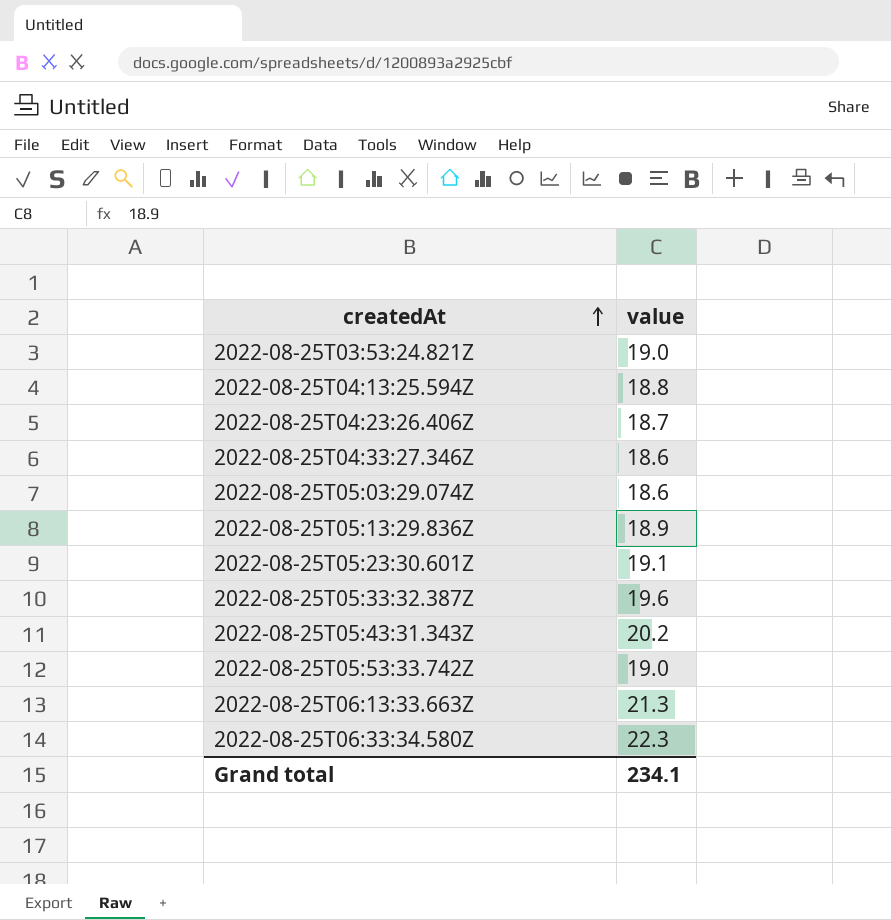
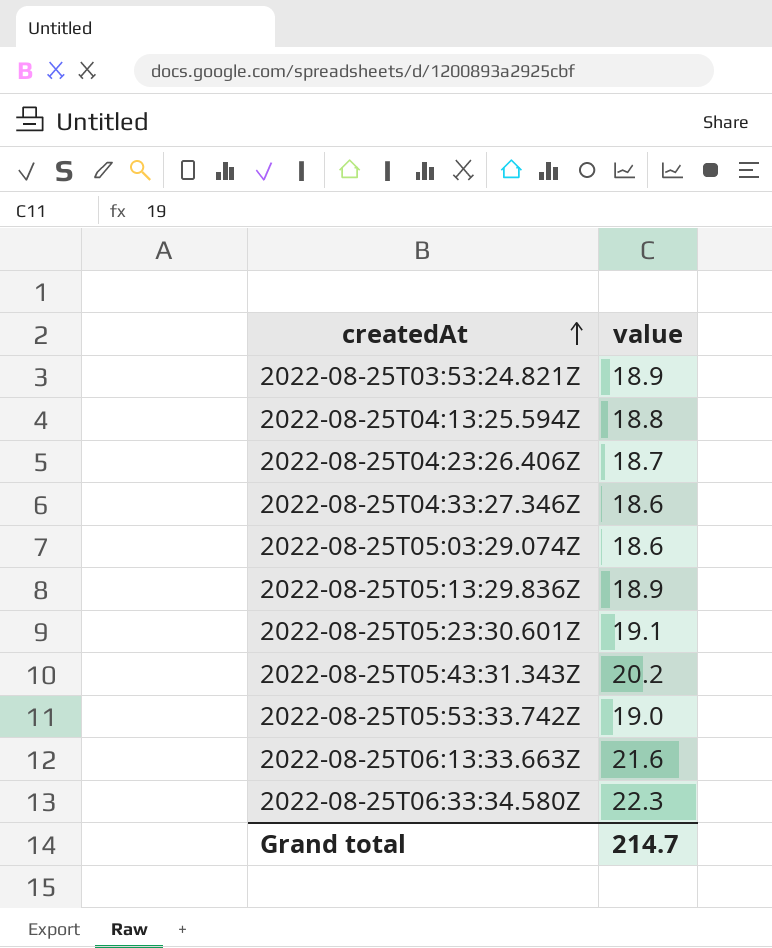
row 2022-08-25T05:33:32.387Z: 19.6 -> none
2022-08-25T03:53:24.821Z | value: 19.0 -> 18.9
2022-08-25T06:13:33.663Z | value: 21.3 -> 21.6
Grand total | value: 234.1 -> 214.7

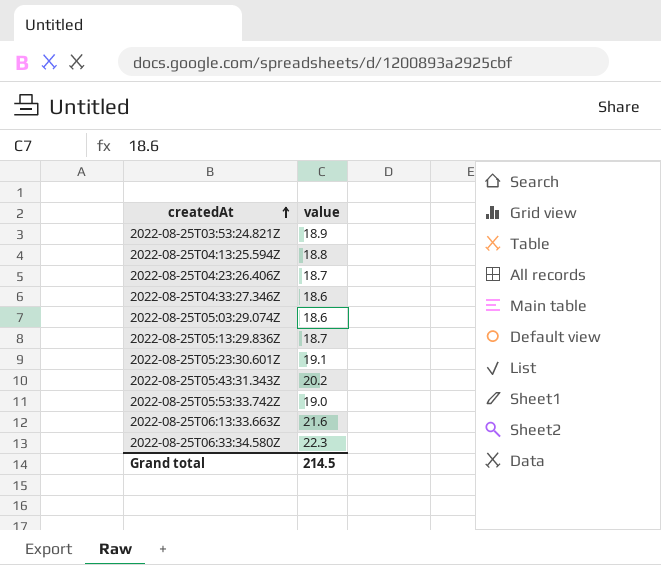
2022-08-25T05:13:29.836Z | value: 18.9 -> 18.7
Grand total | value: 214.7 -> 214.5

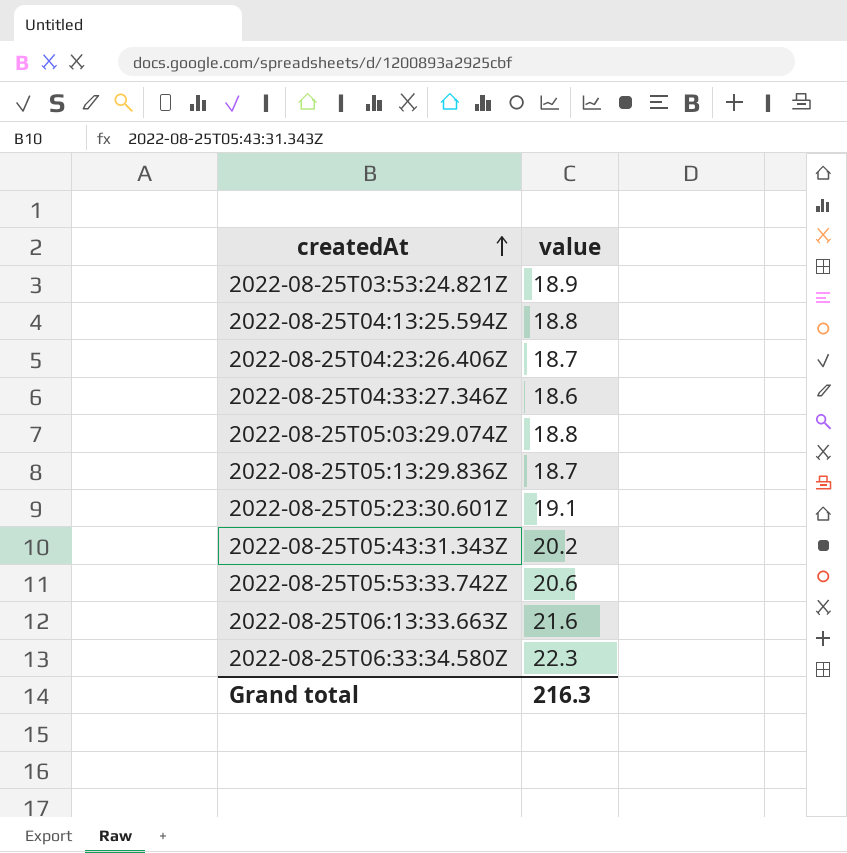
2022-08-25T05:03:29.074Z | value: 18.6 -> 18.8
2022-08-25T05:53:33.742Z | value: 19.0 -> 20.6
Grand total | value: 214.5 -> 216.3

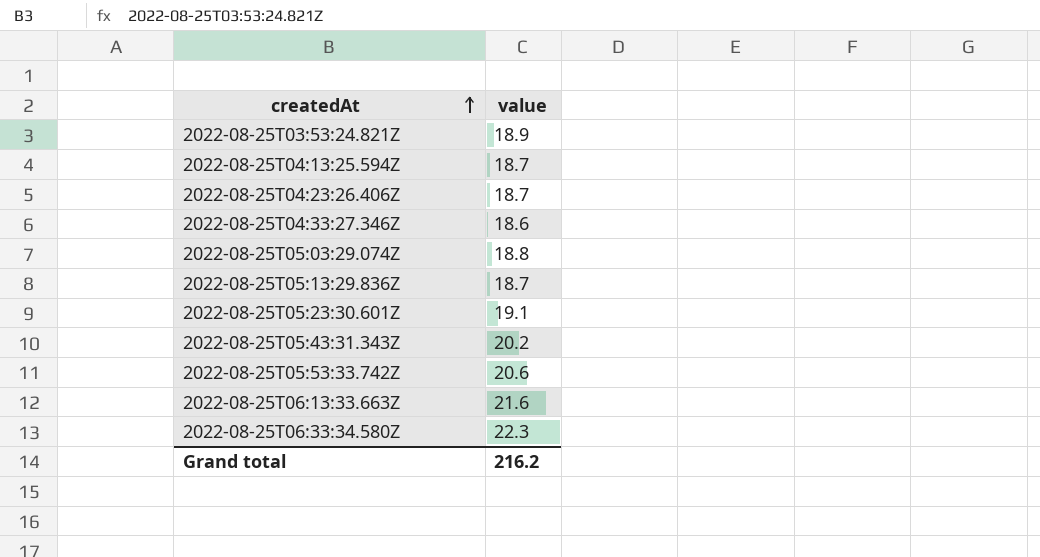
2022-08-25T04:13:25.594Z | value: 18.8 -> 18.7
Grand total | value: 216.3 -> 216.2

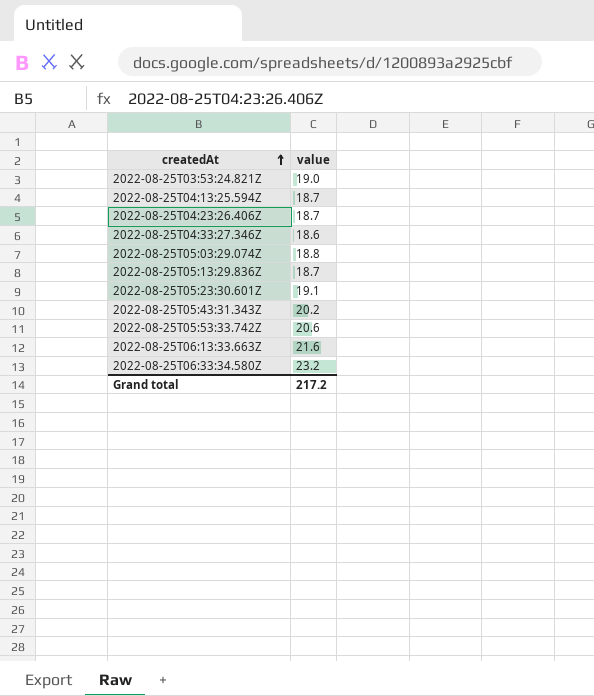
2022-08-25T03:53:24.821Z | value: 18.9 -> 19.0
2022-08-25T06:33:34.580Z | value: 22.3 -> 23.2
Grand total | value: 216.2 -> 217.2

